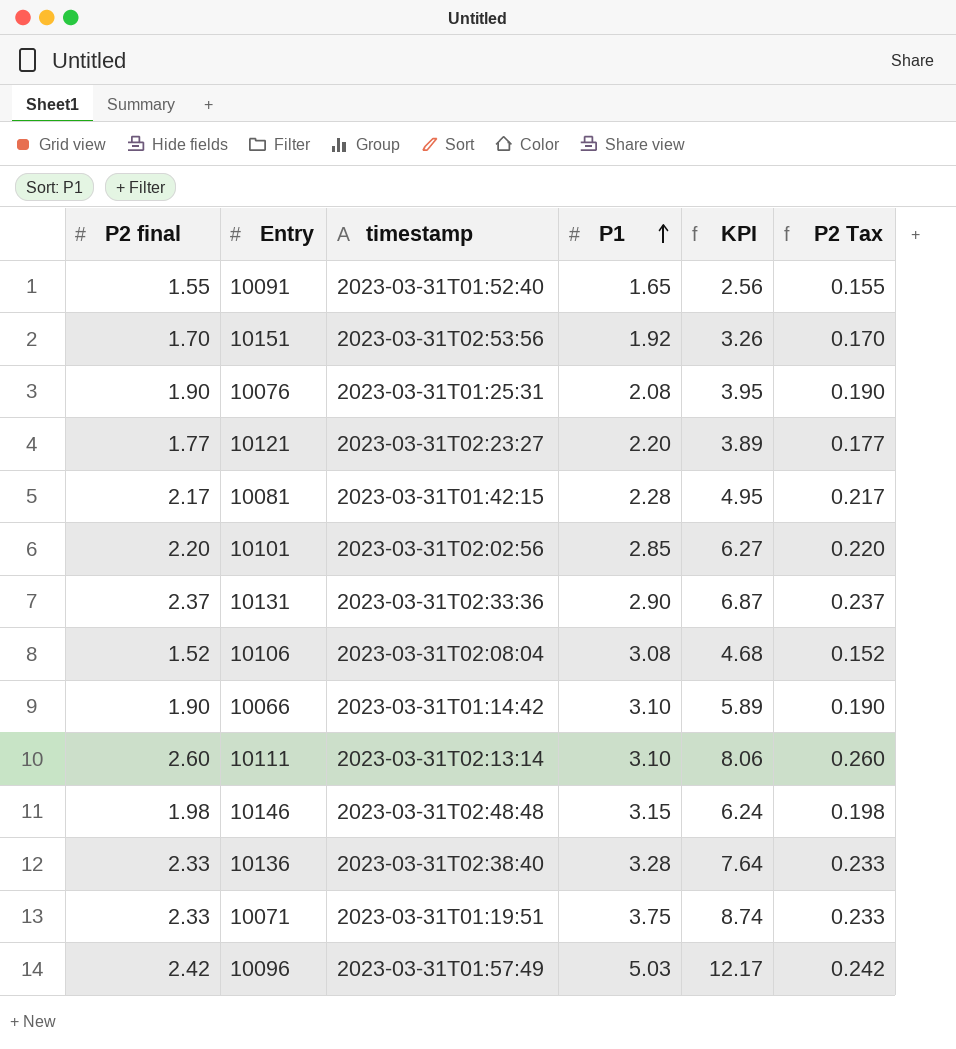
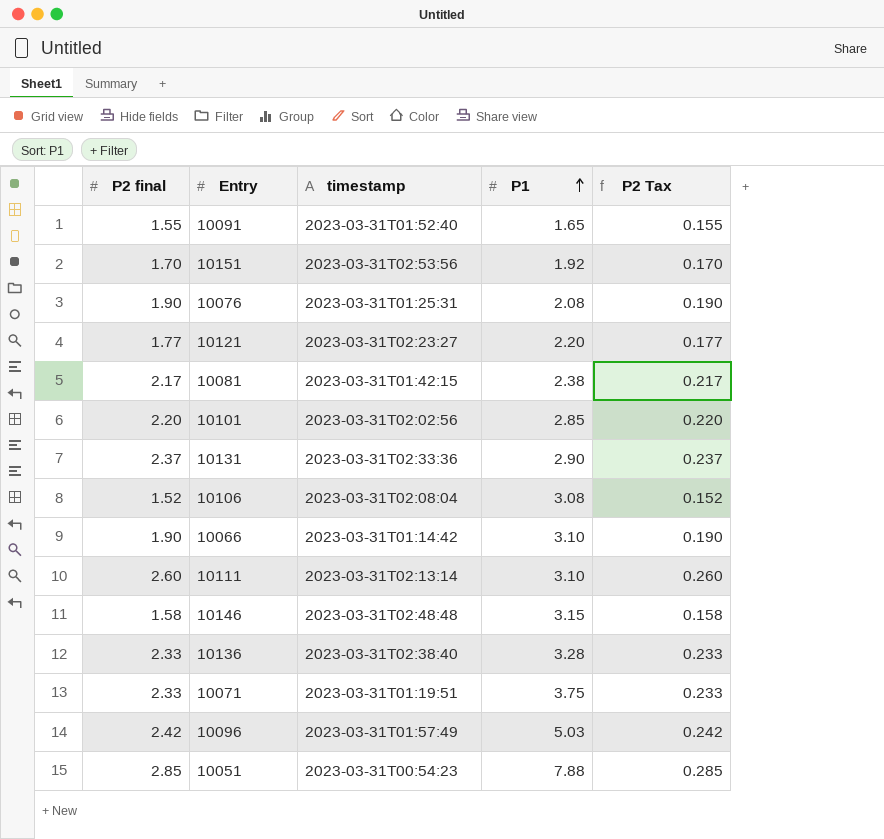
column KPI | formula: [P2 final] * [P1] -> none
10081 | P1: 2.28 -> 2.38
10146 | P2 final: 1.98 -> 1.58
10146 | P2 Tax: 0.198 -> 0.158
row 10051: none -> 2.85 | 2023-03-31T00:54:23 | 7.88 | 0.285

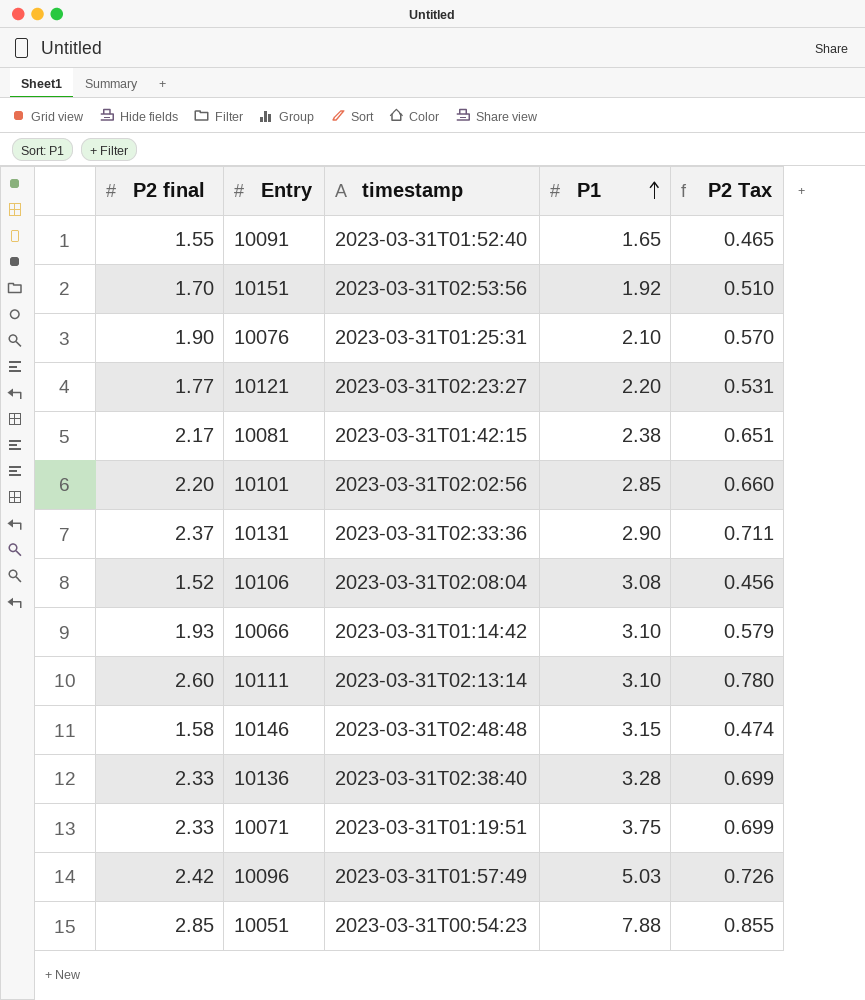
column P2 Tax | formula: [P2 final] * 0.1 -> [P2 final] * 0.3
10076 | P1: 2.08 -> 2.10
10066 | P2 final: 1.90 -> 1.93

